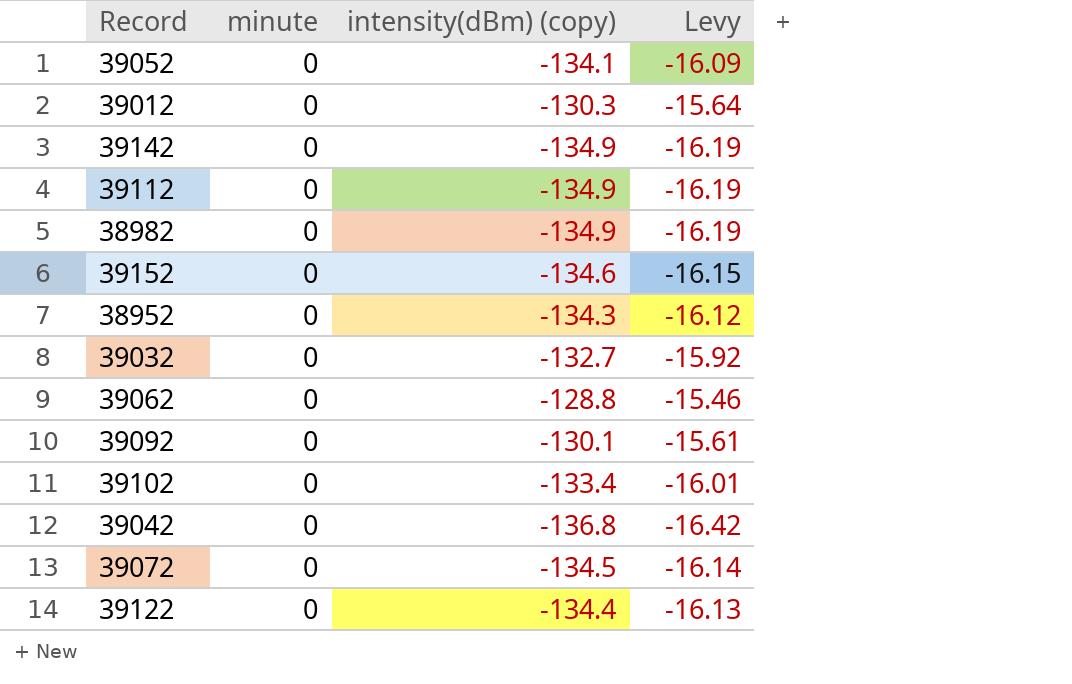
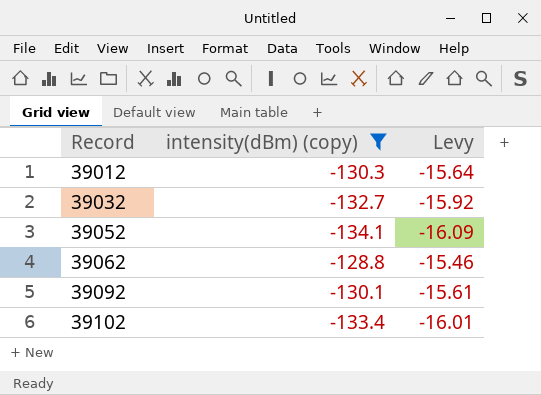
filter: none -> intensity(dBm) (copy) >= -134.1
row order: none -> Record ascending
column minute | position: 2 -> none

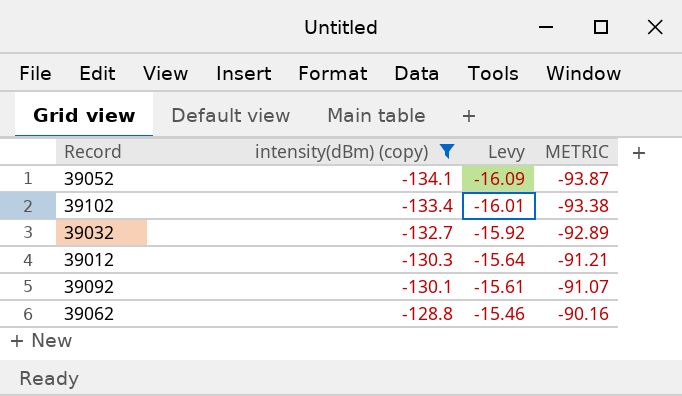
row order: Record ascending -> intensity(dBm) (copy) ascending
column METRIC | formula: none -> [intensity(dBm) (copy)] * 0.7

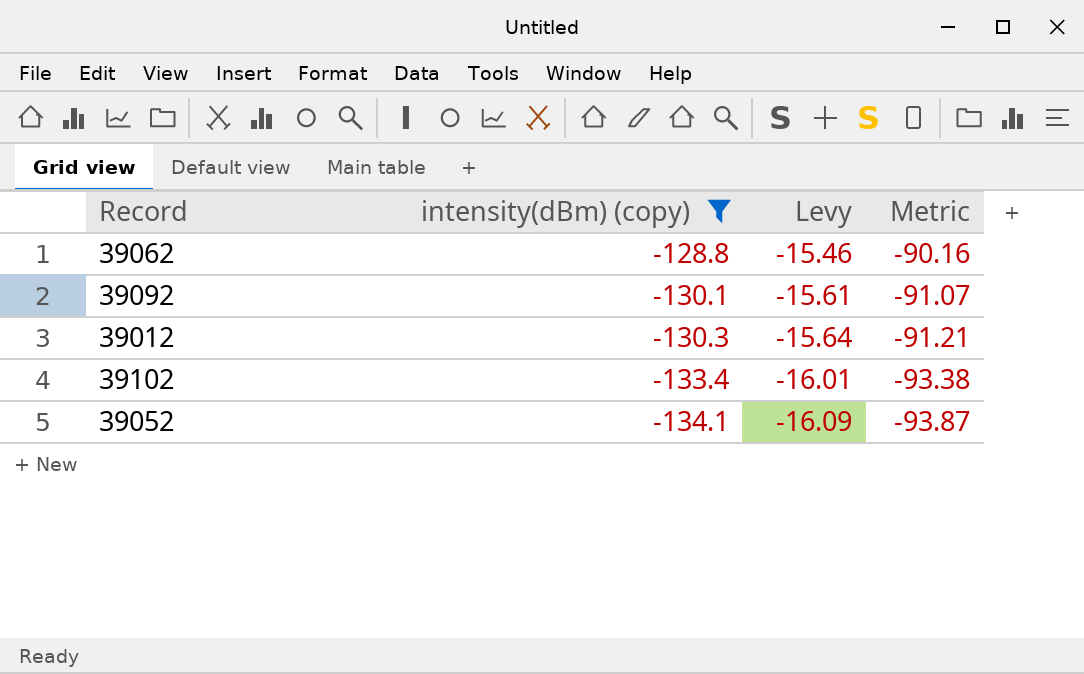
row order: intensity(dBm) (copy) ascending -> intensity(dBm) (copy) descending
column name: METRIC -> Metric
row 39032: -132.7 | -15.92 | -92.89 -> none

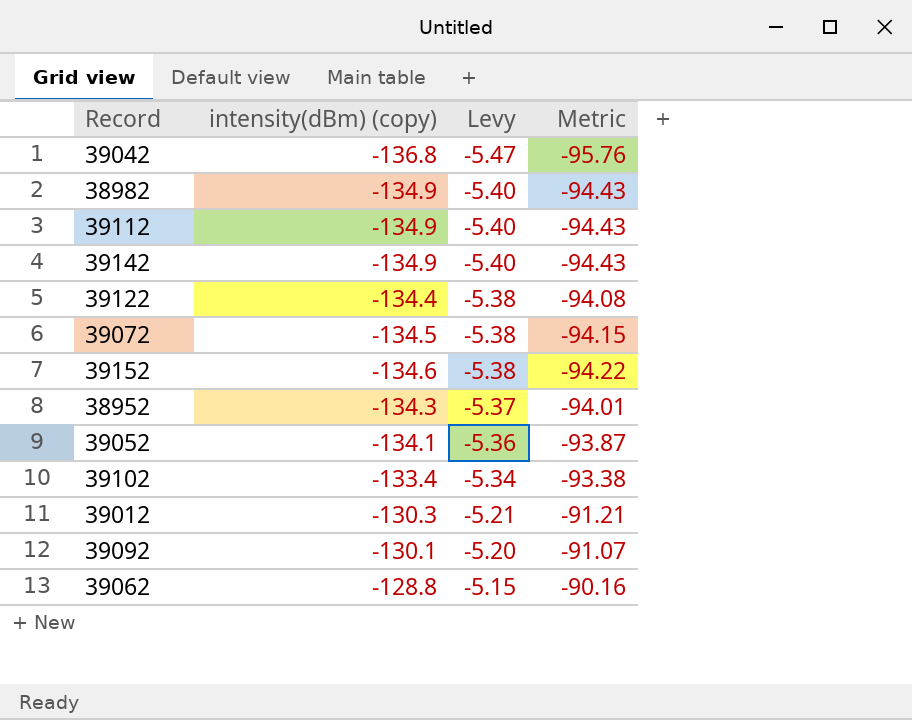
filter: intensity(dBm) (copy) >= -134.1 -> none
row order: intensity(dBm) (copy) descending -> Levy ascending
column Levy | formula: [intensity(dBm) (copy)] * 0.12 -> [intensity(dBm) (copy)] * 0.04

